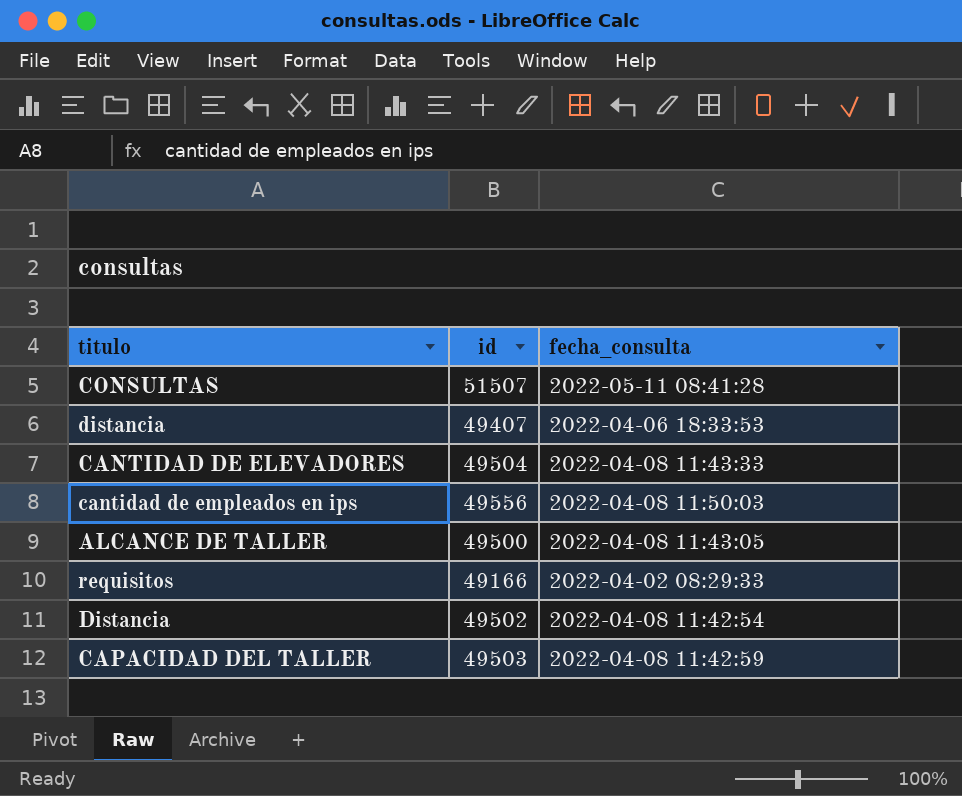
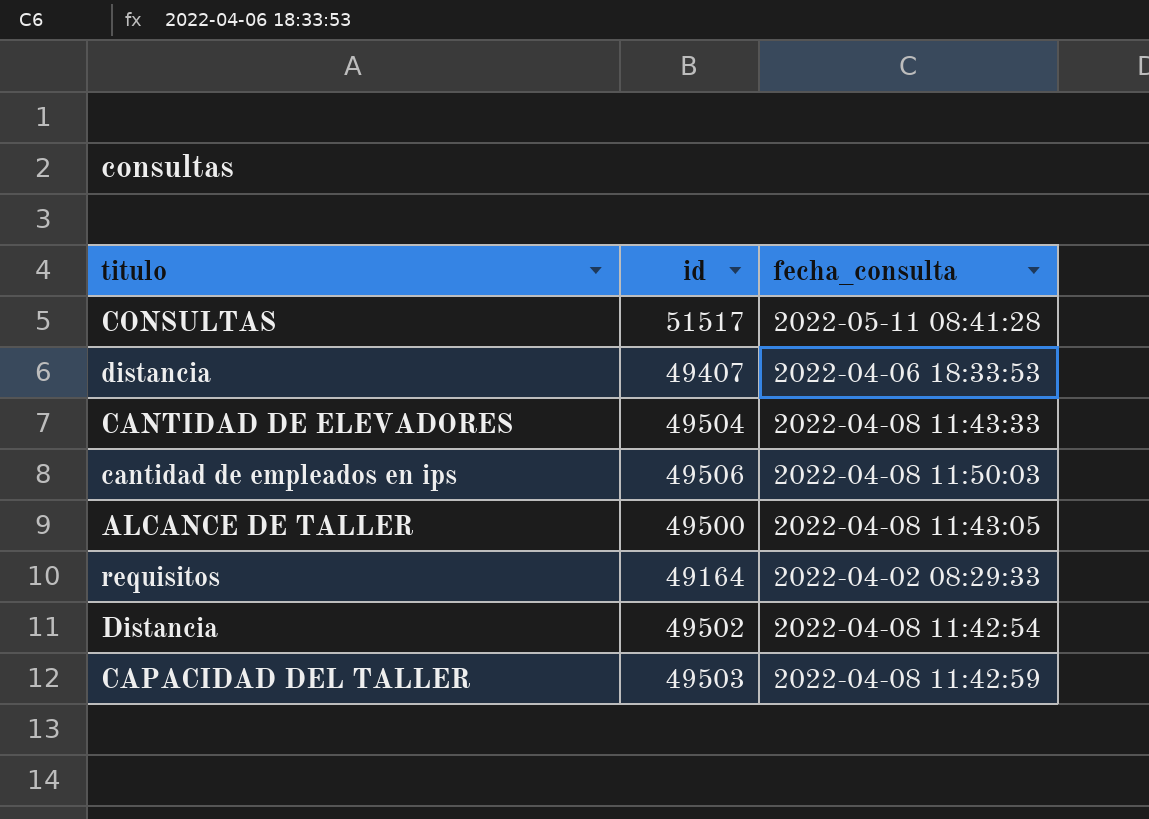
CONSULTAS | id: 51507 -> 51517
cantidad de empleados en ips | id: 49556 -> 49506
requisitos | id: 49166 -> 49164

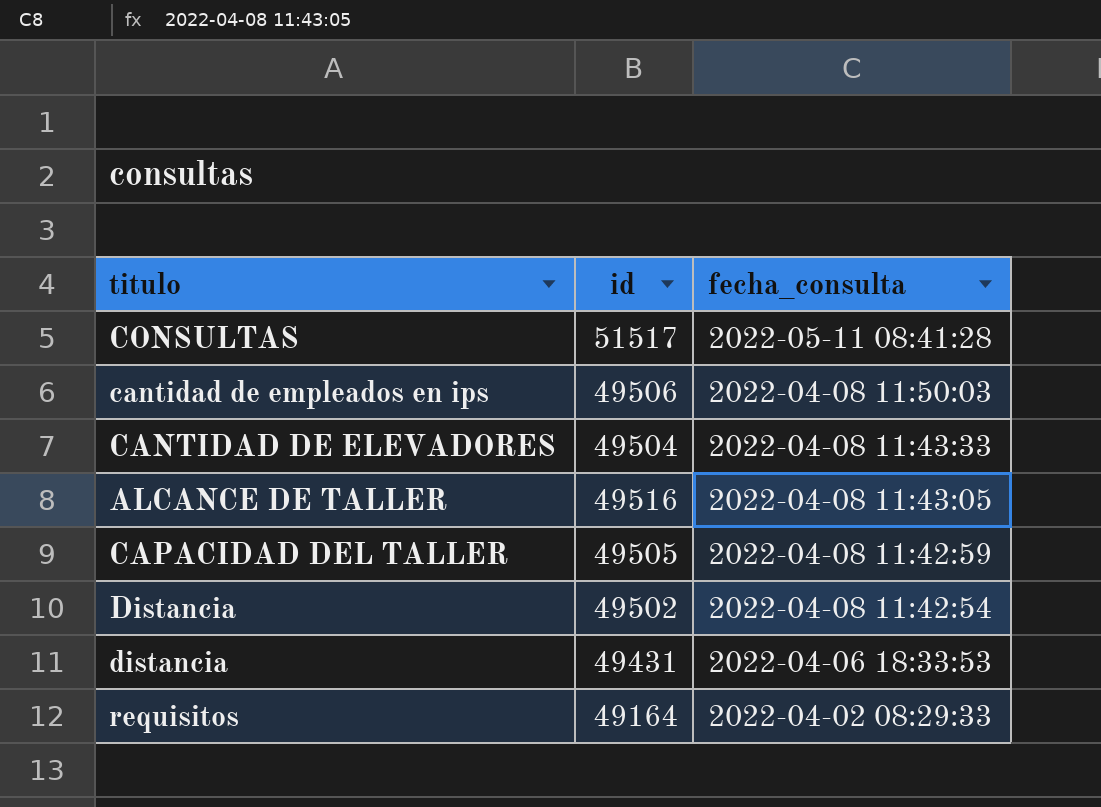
row order: none -> fecha_consulta descending
ALCANCE DE TALLER | id: 49500 -> 49516
CAPACIDAD DEL TALLER | id: 49503 -> 49505
distancia | id: 49407 -> 49431

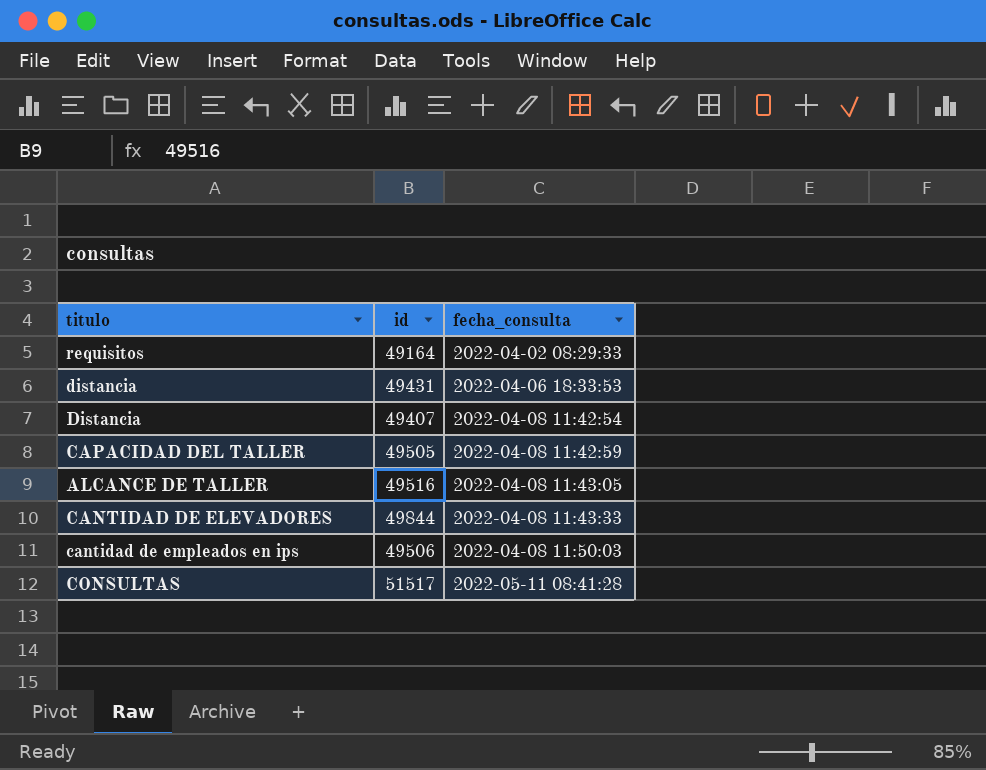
row order: fecha_consulta descending -> fecha_consulta ascending
Distancia | id: 49502 -> 49407
CANTIDAD DE ELEVADORES | id: 49504 -> 49844

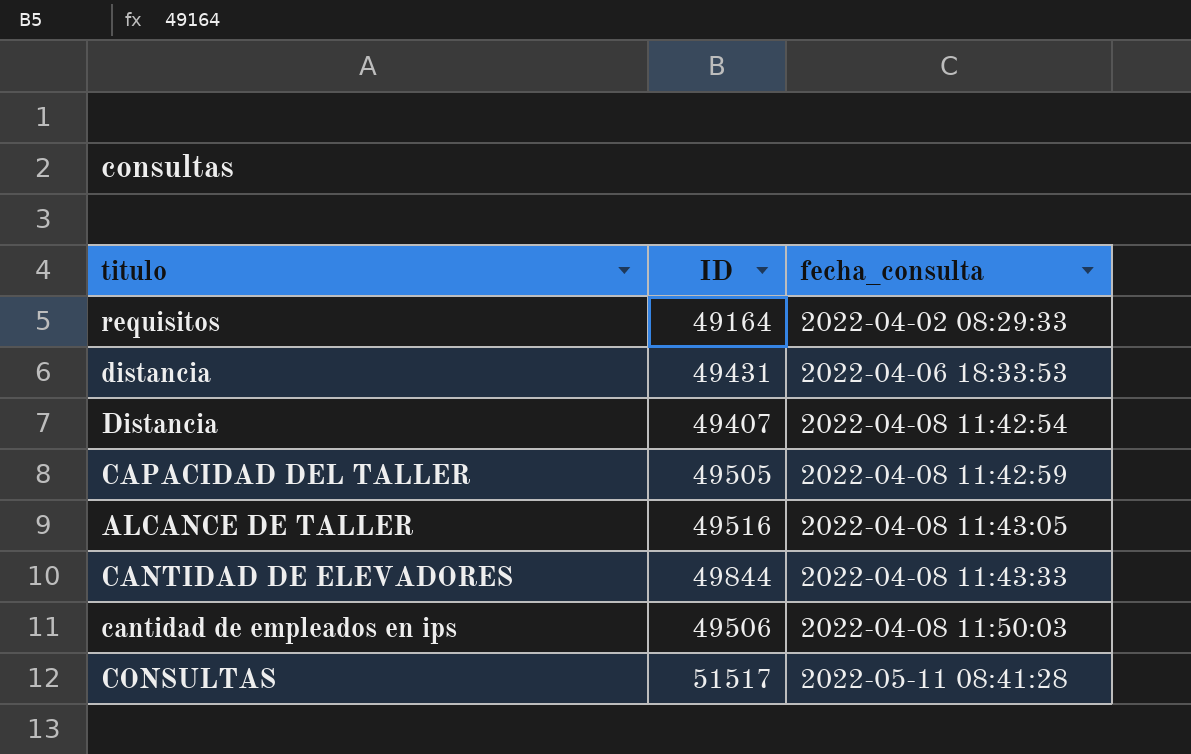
column name: id -> ID

